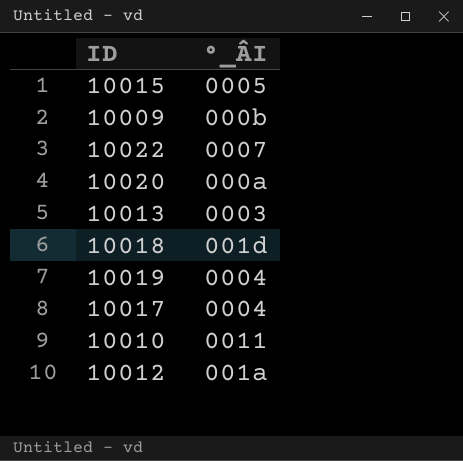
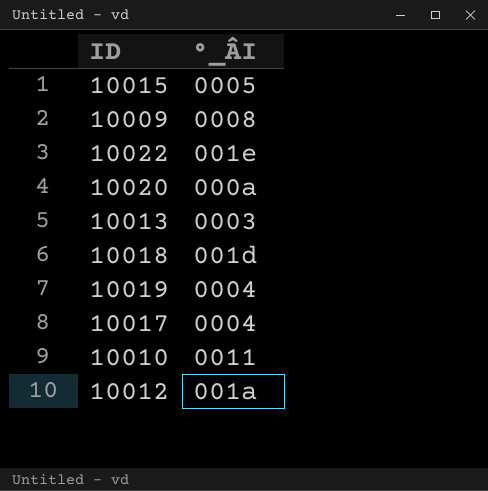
10009 | °_ÂI: 000b -> 0008
10022 | °_ÂI: 0007 -> 001e

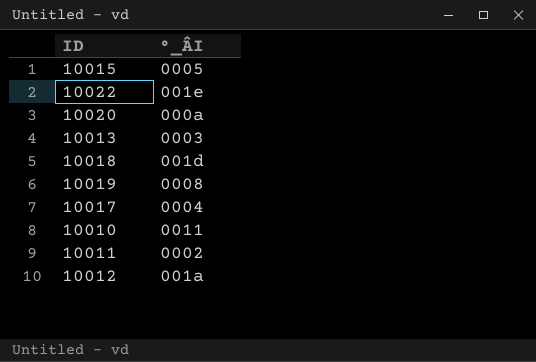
row 10009: 0008 -> none
10019 | °_ÂI: 0004 -> 0008
row 10011: none -> 0002

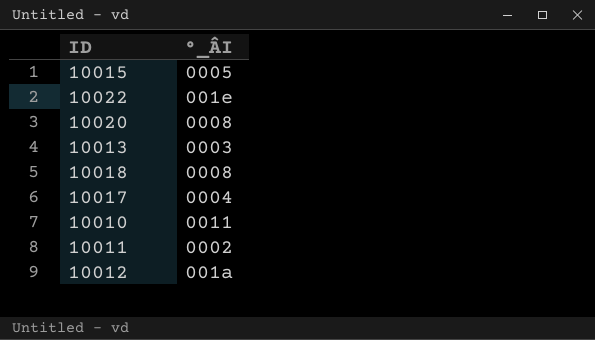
row 10019: 0008 -> none
10020 | °_ÂI: 000a -> 0008
10018 | °_ÂI: 001d -> 0008

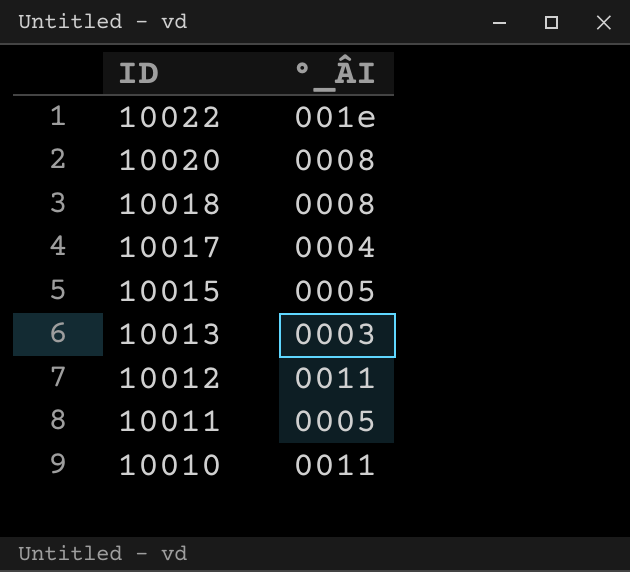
row order: none -> ID descending
10012 | °_ÂI: 001a -> 0011
10011 | °_ÂI: 0002 -> 0005

